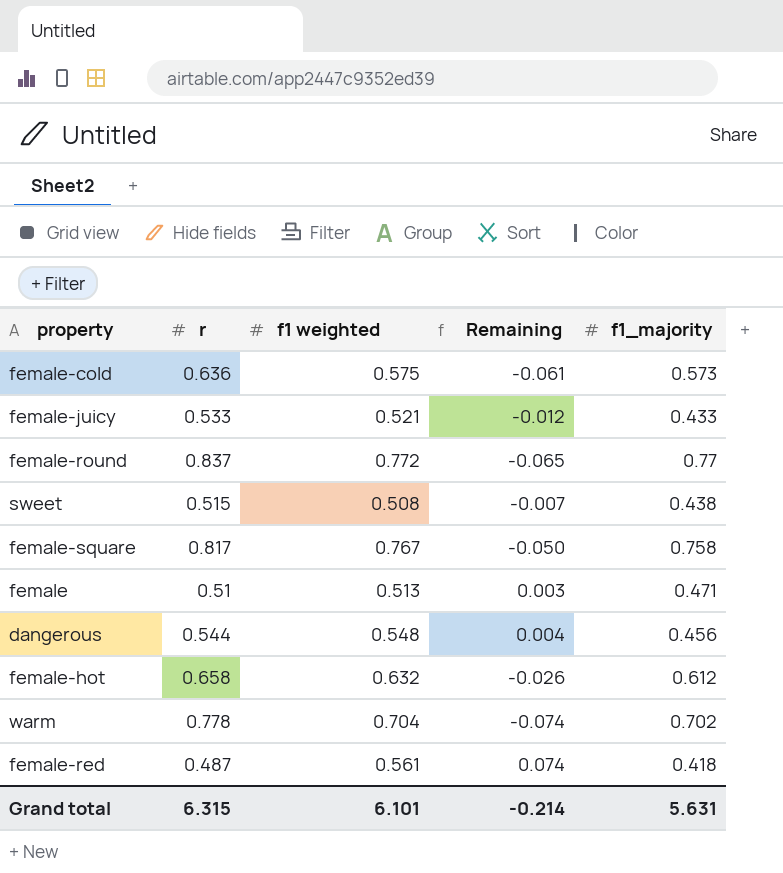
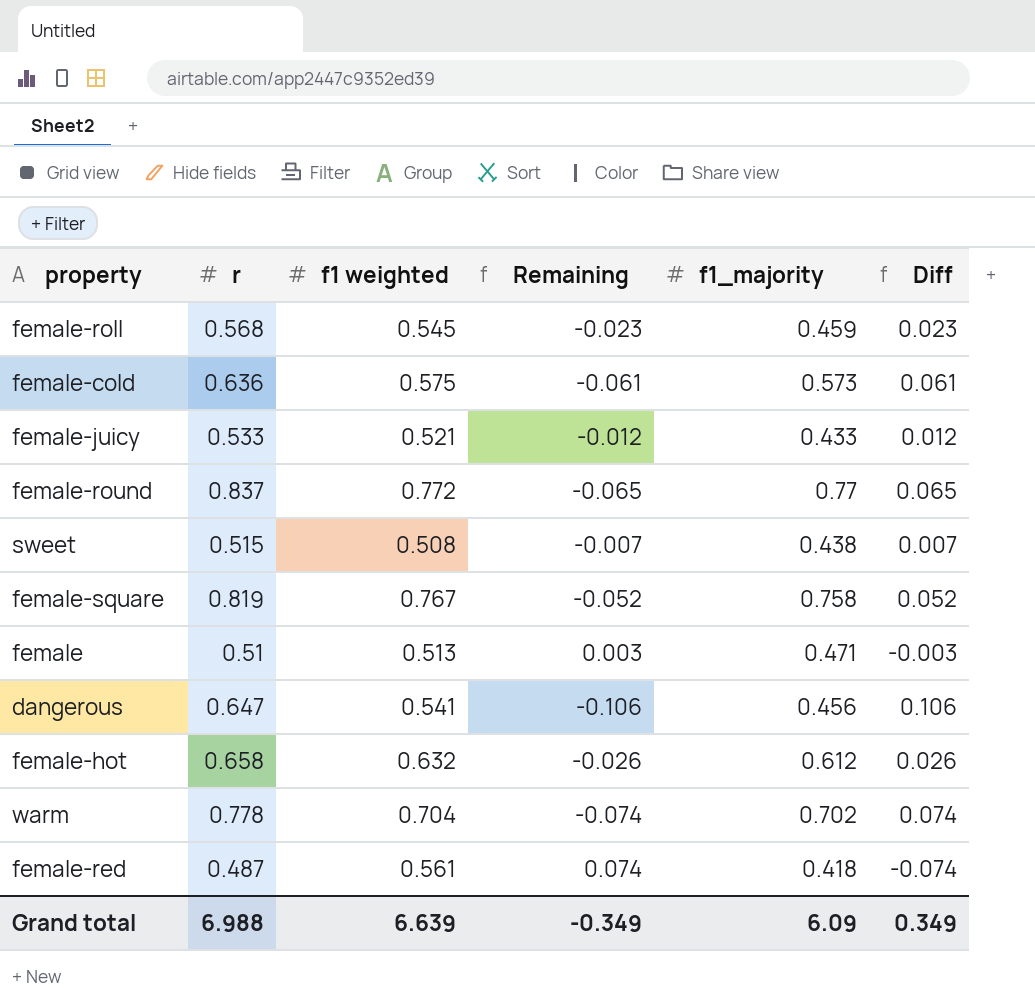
column Diff | formula: none -> [r] - [f1 weighted]
row female-roll: none -> 0.568 | 0.545 | -0.023 | 0.459 | 0.023
female-square | r: 0.817 -> 0.819
female-square | Remaining: -0.050 -> -0.052
dangerous | r: 0.544 -> 0.647
dangerous | f1 weighted: 0.548 -> 0.541
dangerous | Remaining: 0.004 -> -0.106
Grand total | r: 6.315 -> 6.988
Grand total | f1 weighted: 6.101 -> 6.639
Grand total | Remaining: -0.214 -> -0.349
Grand total | f1_majority: 5.631 -> 6.09

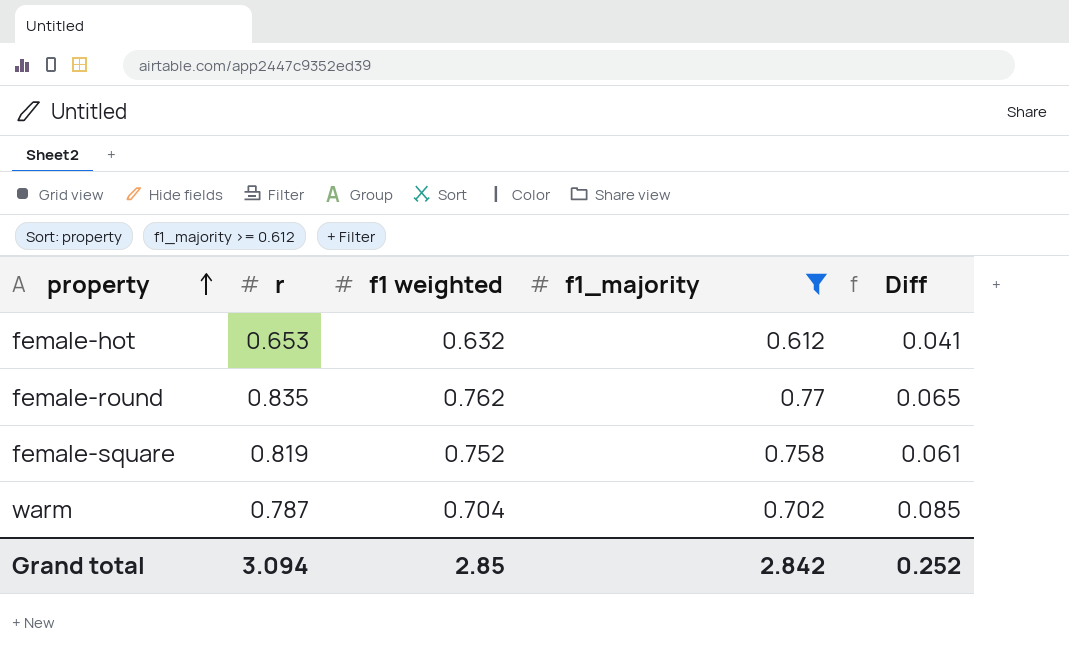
filter: none -> f1_majority >= 0.612
row order: none -> property ascending
column Remaining | formula: [f1 weighted] - [r] -> none
column Diff | formula: [r] - [f1 weighted] -> [r] - [f1_majority]
female-hot | r: 0.658 -> 0.653
female-round | r: 0.837 -> 0.835
female-round | f1 weighted: 0.772 -> 0.762
female-square | f1 weighted: 0.767 -> 0.752
warm | r: 0.778 -> 0.787
Grand total | r: 6.988 -> 3.094
Grand total | f1 weighted: 6.639 -> 2.85
Grand total | f1_majority: 6.09 -> 2.842
Grand total | Diff: 0.349 -> 0.252

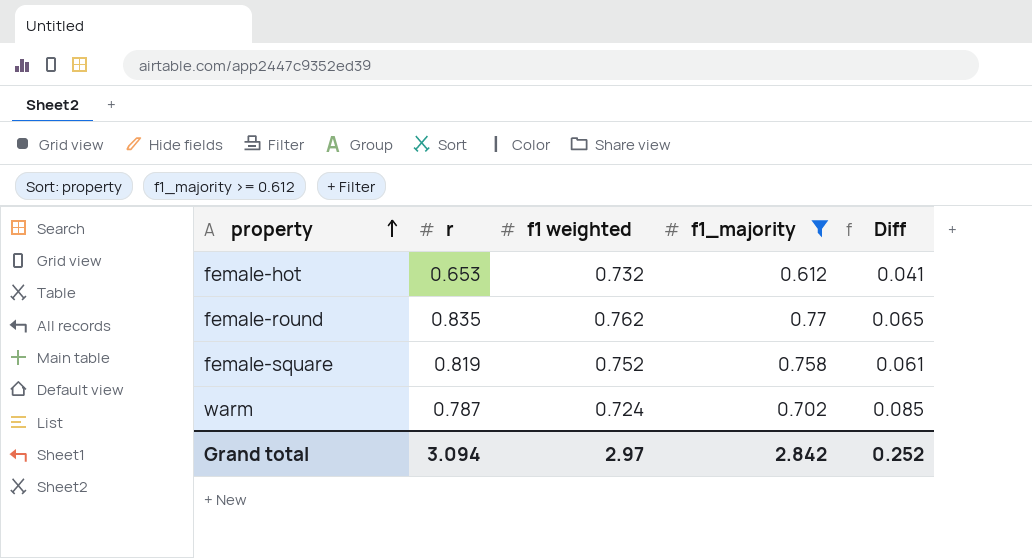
female-hot | f1 weighted: 0.632 -> 0.732
warm | f1 weighted: 0.704 -> 0.724
Grand total | f1 weighted: 2.85 -> 2.97

